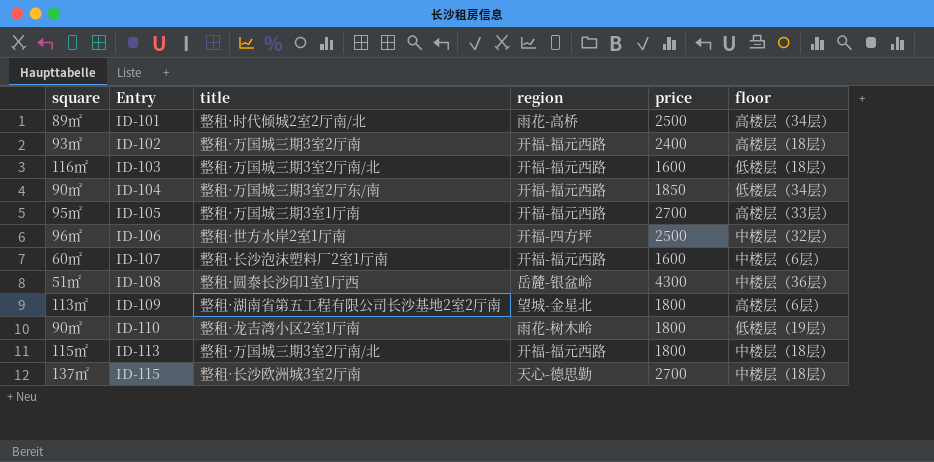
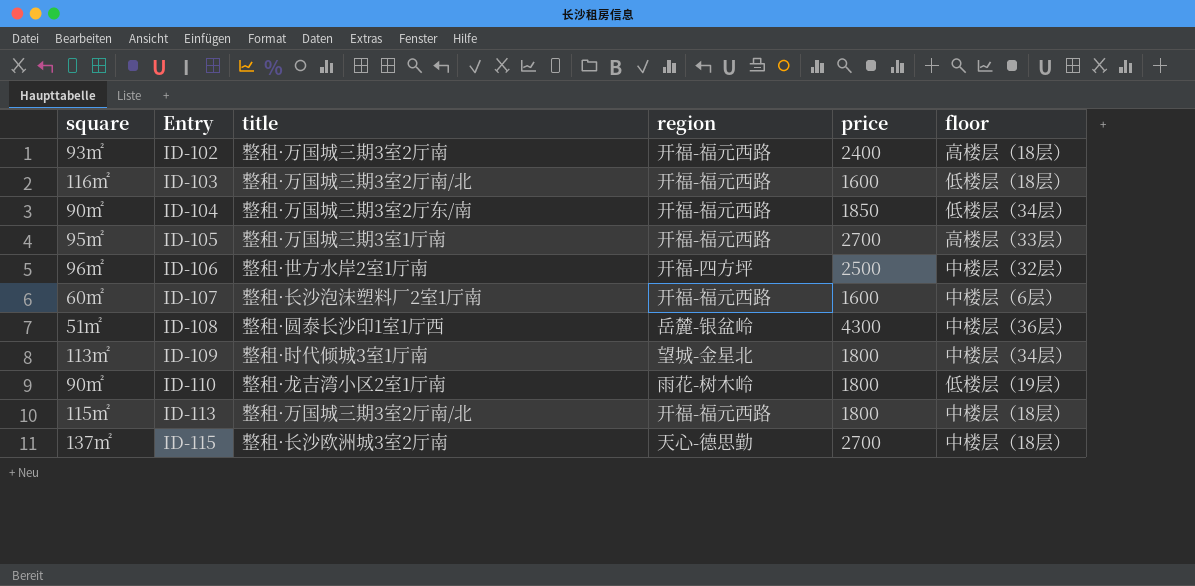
row ID-101: 89㎡ | 整租·时代倾城2室2厅南/北 | 雨花-高桥 | 2500 | 高楼层（34层） -> none
ID-109 | title: 整租·湖南省第五工程有限公司长沙基地2室2厅南 -> 整租·时代倾城3室1厅南
ID-109 | floor: 高楼层（6层） -> 中楼层（34层）

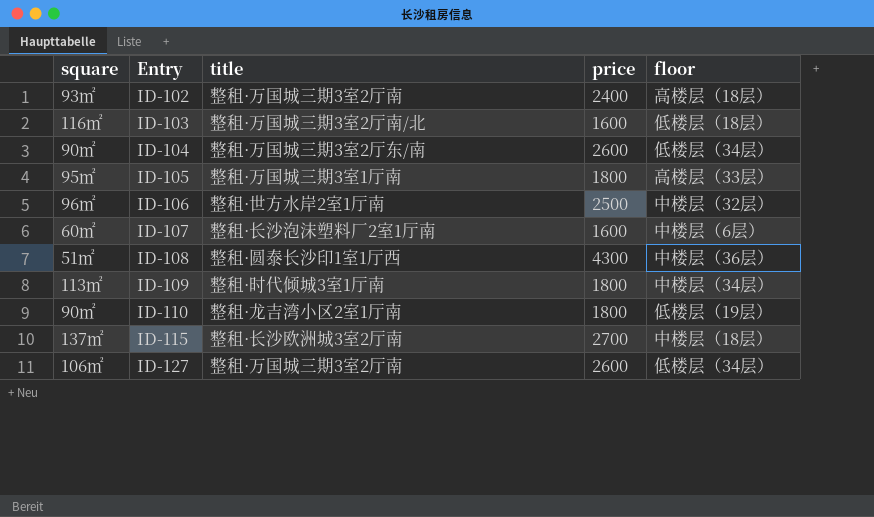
column region | position: 4 -> none
row ID-113: 115㎡ | 整租·万国城三期3室2厅南/北 | 开福-福元西路 | 1800 | 中楼层（18层） -> none
ID-104 | price: 1850 -> 2600
ID-105 | price: 2700 -> 1800
row ID-127: none -> 106㎡ | 整租·万国城三期3室2厅南 | 2600 | 低楼层（34层）

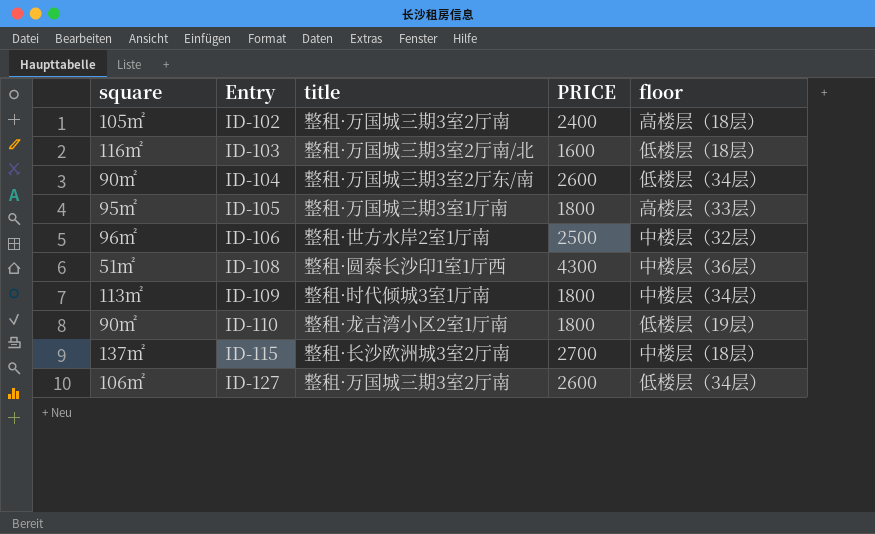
column name: price -> PRICE
row ID-107: 60㎡ | 整租·长沙泡沫塑料厂2室1厅南 | 1600 | 中楼层（6层） -> none
ID-102 | square: 93㎡ -> 105㎡

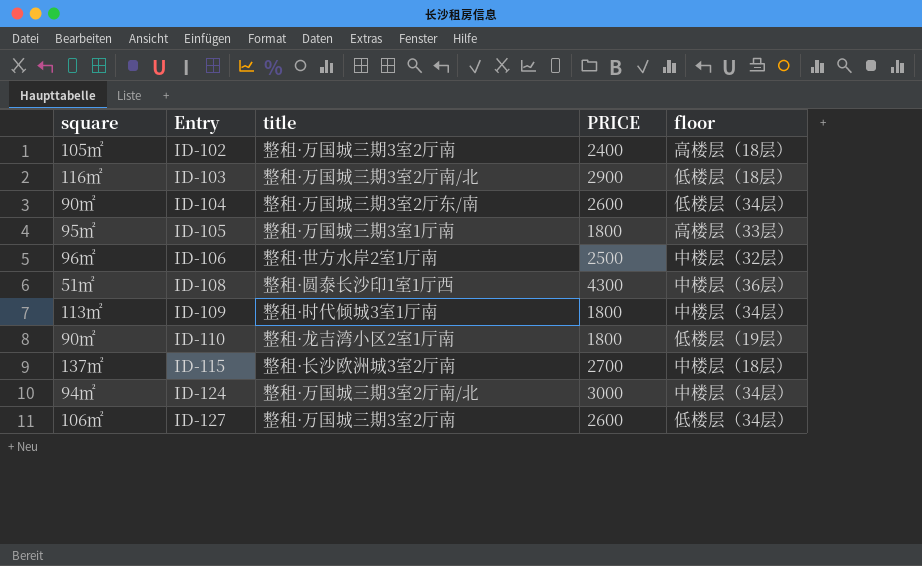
ID-103 | PRICE: 1600 -> 2900
row ID-124: none -> 94㎡ | 整租·万国城三期3室2厅南/北 | 3000 | 中楼层（34层）

